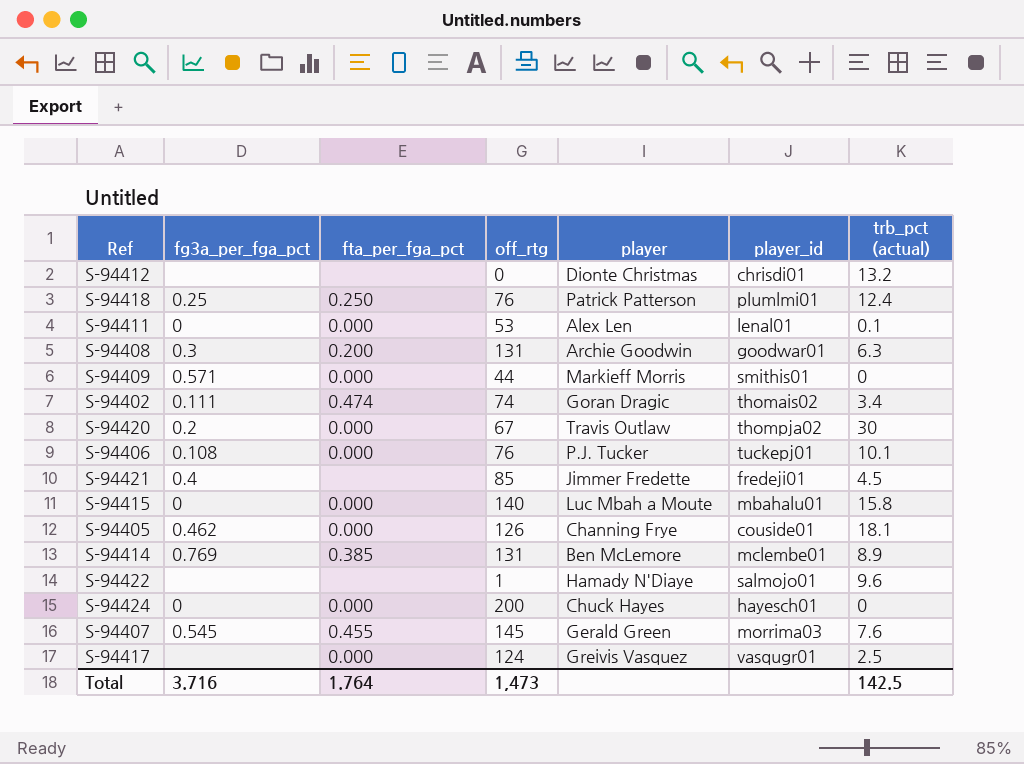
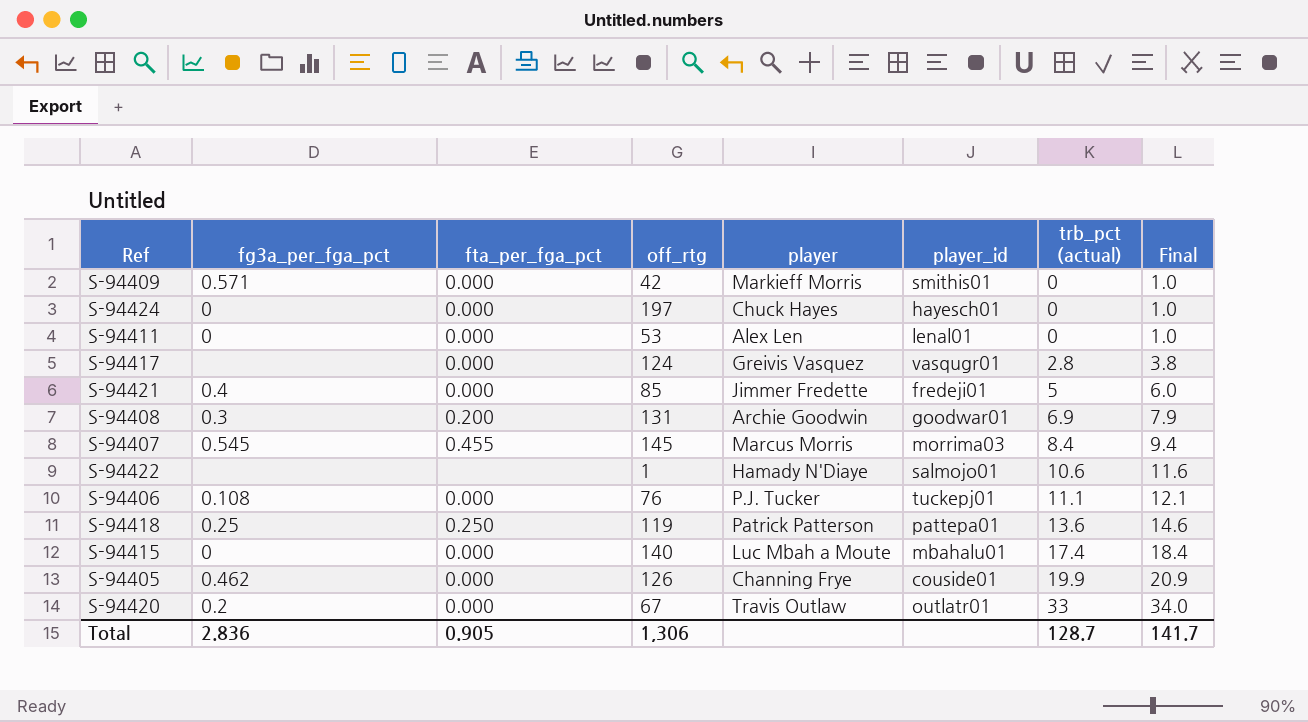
row order: none -> trb_pct (actual) ascending
column Final | formula: none -> [trb_pct (actual)] + 1
row S-94412: none | none | 0 | Dionte Christmas | chrisdi01 | 13.2 -> none
row S-94402: 0.111 | 0.474 | 74 | Goran Dragic | thomais02 | 3.4 -> none
row S-94414: 0.769 | 0.385 | 131 | Ben McLemore | mclembe01 | 8.9 -> none
S-94409 | off_rtg: 44 -> 42
S-94424 | off_rtg: 200 -> 197
S-94411 | trb_pct (actual): 0.1 -> 0
S-94417 | trb_pct (actual): 2.5 -> 2.8
S-94421 | fta_per_fga_pct: none -> 0.000
S-94421 | trb_pct (actual): 4.5 -> 5
S-94408 | trb_pct (actual): 6.3 -> 6.9
S-94407 | player: Gerald Green -> Marcus Morris
S-94407 | trb_pct (actual): 7.6 -> 8.4
S-94422 | trb_pct (actual): 9.6 -> 10.6
S-94406 | trb_pct (actual): 10.1 -> 11.1
S-94418 | off_rtg: 76 -> 119
S-94418 | player_id: plumlmi01 -> pattepa01
S-94418 | trb_pct (actual): 12.4 -> 13.6
S-94415 | trb_pct (actual): 15.8 -> 17.4
S-94405 | trb_pct (actual): 18.1 -> 19.9
S-94420 | player_id: thompja02 -> outlatr01
S-94420 | trb_pct (actual): 30 -> 33
Total | fg3a_per_fga_pct: 3.716 -> 2.836
Total | fta_per_fga_pct: 1.764 -> 0.905
Total | off_rtg: 1,473 -> 1,306
Total | trb_pct (actual): 142.5 -> 128.7

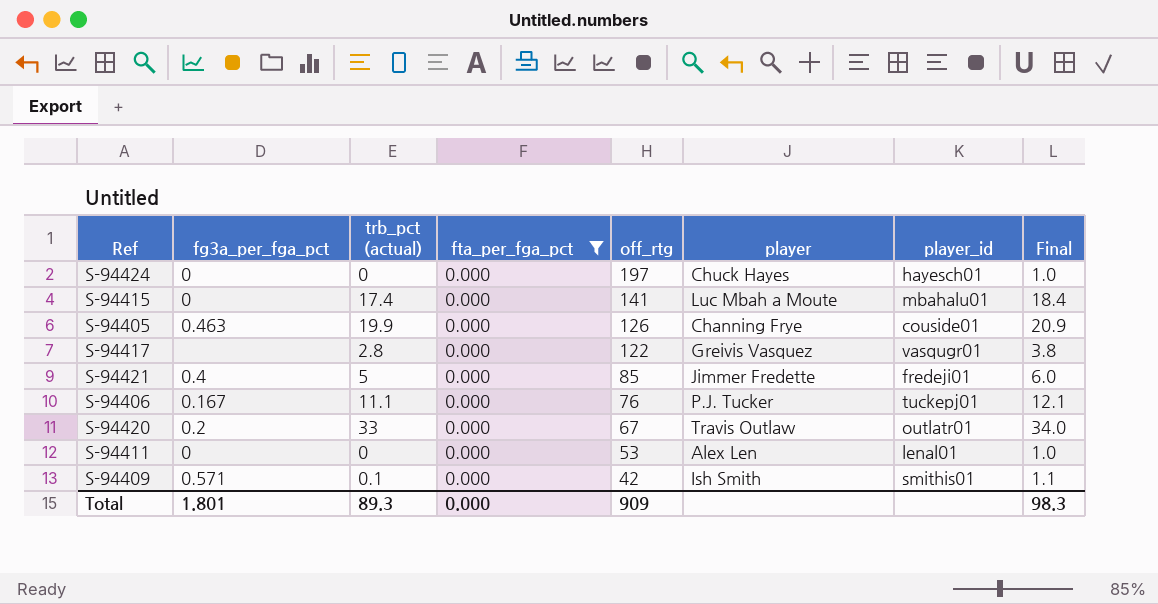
filter: none -> fta_per_fga_pct = 0.000
row order: trb_pct (actual) ascending -> off_rtg descending
column trb_pct (actual) | position: 7 -> 3
S-94415 | off_rtg: 140 -> 141
S-94405 | fg3a_per_fga_pct: 0.462 -> 0.463
S-94417 | off_rtg: 124 -> 122
S-94406 | fg3a_per_fga_pct: 0.108 -> 0.167
S-94409 | trb_pct (actual): 0 -> 0.1
S-94409 | player: Markieff Morris -> Ish Smith
S-94409 | Final: 1.0 -> 1.1
Total | fg3a_per_fga_pct: 2.836 -> 1.801
Total | trb_pct (actual): 128.7 -> 89.3
Total | fta_per_fga_pct: 0.905 -> 0.000
Total | off_rtg: 1,306 -> 909
Total | Final: 141.7 -> 98.3

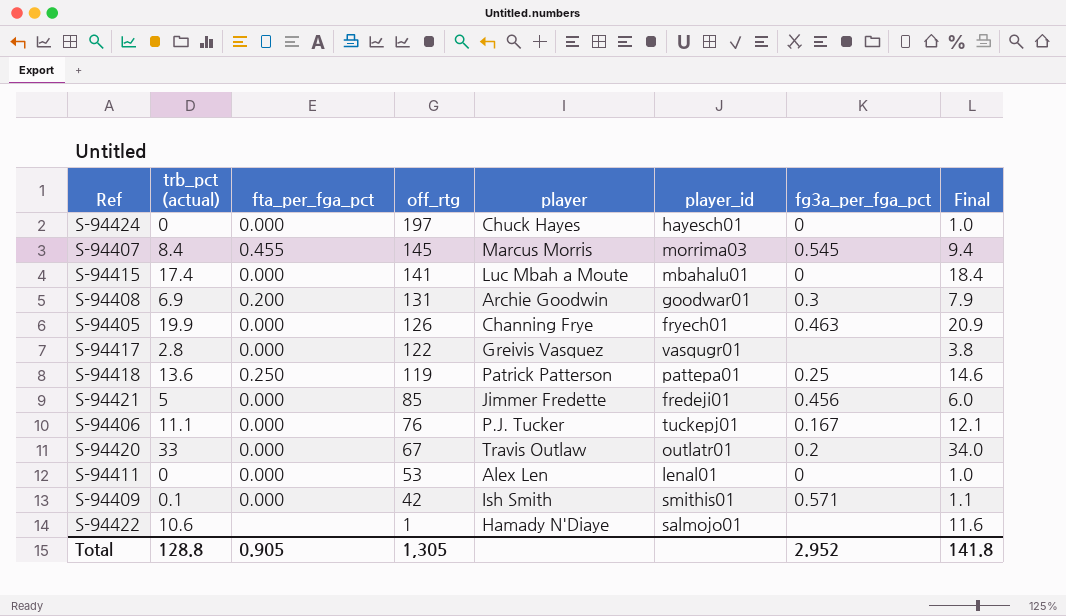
filter: fta_per_fga_pct = 0.000 -> none
column fg3a_per_fga_pct | position: 2 -> 7
S-94405 | player_id: couside01 -> fryech01
S-94421 | fg3a_per_fga_pct: 0.4 -> 0.456
Total | trb_pct (actual): 89.3 -> 128.8
Total | fta_per_fga_pct: 0.000 -> 0.905
Total | off_rtg: 909 -> 1,305
Total | fg3a_per_fga_pct: 1.801 -> 2.952
Total | Final: 98.3 -> 141.8

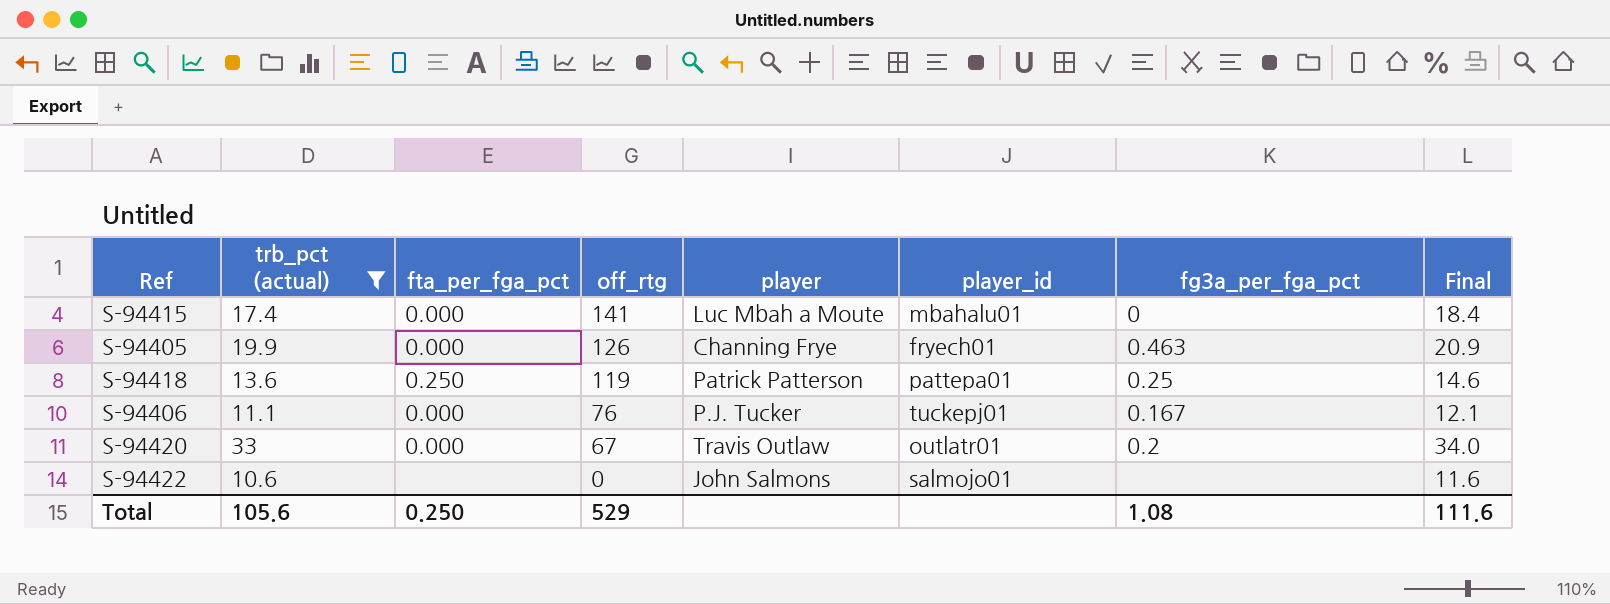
filter: none -> trb_pct (actual) >= 10.6
S-94422 | off_rtg: 1 -> 0
S-94422 | player: Hamady N'Diaye -> John Salmons
Total | trb_pct (actual): 128.8 -> 105.6
Total | fta_per_fga_pct: 0.905 -> 0.250
Total | off_rtg: 1,305 -> 529
Total | fg3a_per_fga_pct: 2.952 -> 1.08
Total | Final: 141.8 -> 111.6

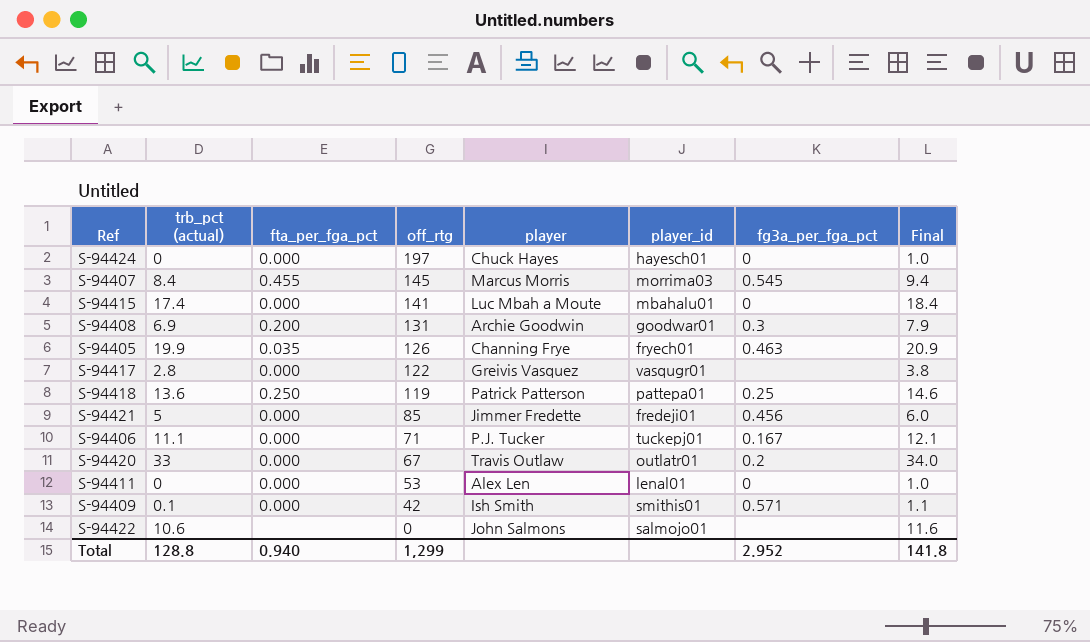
filter: trb_pct (actual) >= 10.6 -> none
S-94405 | fta_per_fga_pct: 0.000 -> 0.035
S-94406 | off_rtg: 76 -> 71
Total | trb_pct (actual): 105.6 -> 128.8
Total | fta_per_fga_pct: 0.250 -> 0.940
Total | off_rtg: 529 -> 1,299
Total | fg3a_per_fga_pct: 1.08 -> 2.952
Total | Final: 111.6 -> 141.8

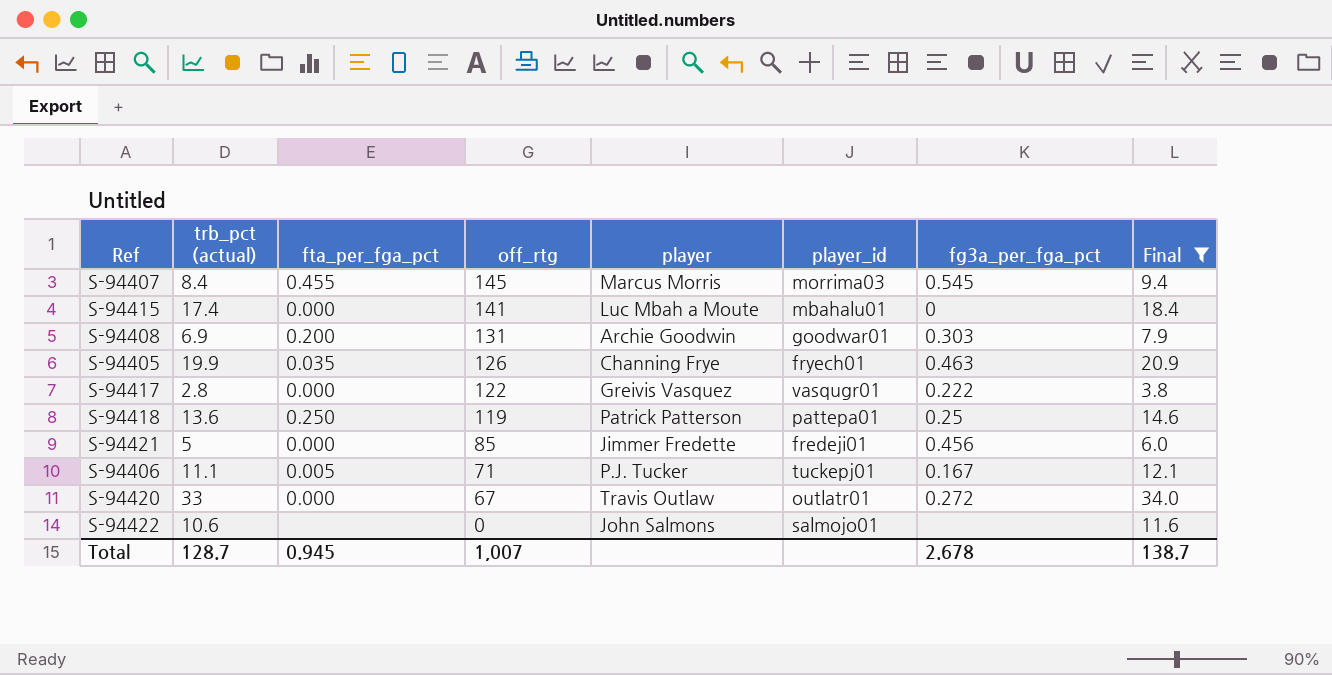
filter: none -> Final >= 3.8
S-94408 | fg3a_per_fga_pct: 0.3 -> 0.303
S-94417 | fg3a_per_fga_pct: none -> 0.222
S-94406 | fta_per_fga_pct: 0.000 -> 0.005
S-94420 | fg3a_per_fga_pct: 0.2 -> 0.272
Total | trb_pct (actual): 128.8 -> 128.7
Total | fta_per_fga_pct: 0.940 -> 0.945
Total | off_rtg: 1,299 -> 1,007
Total | fg3a_per_fga_pct: 2.952 -> 2.678
Total | Final: 141.8 -> 138.7

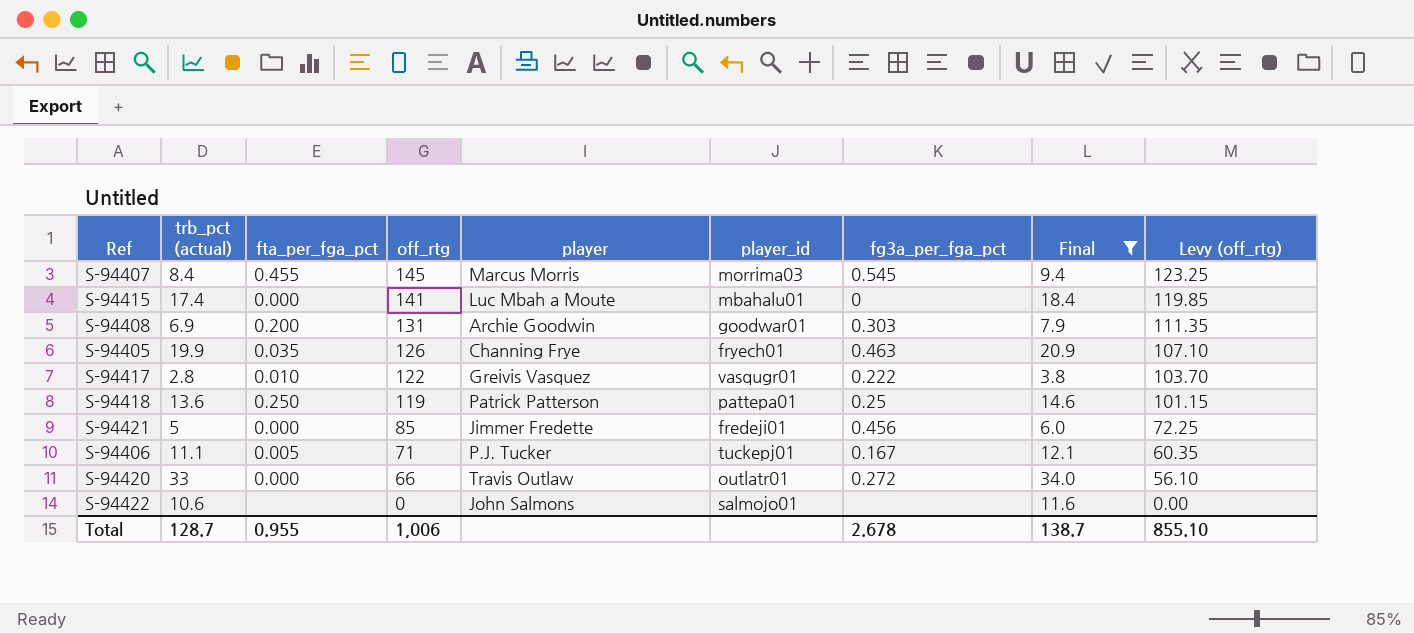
column Levy (off_rtg) | formula: none -> [off_rtg] * 0.85
S-94417 | fta_per_fga_pct: 0.000 -> 0.010
S-94420 | off_rtg: 67 -> 66
Total | fta_per_fga_pct: 0.945 -> 0.955
Total | off_rtg: 1,007 -> 1,006

